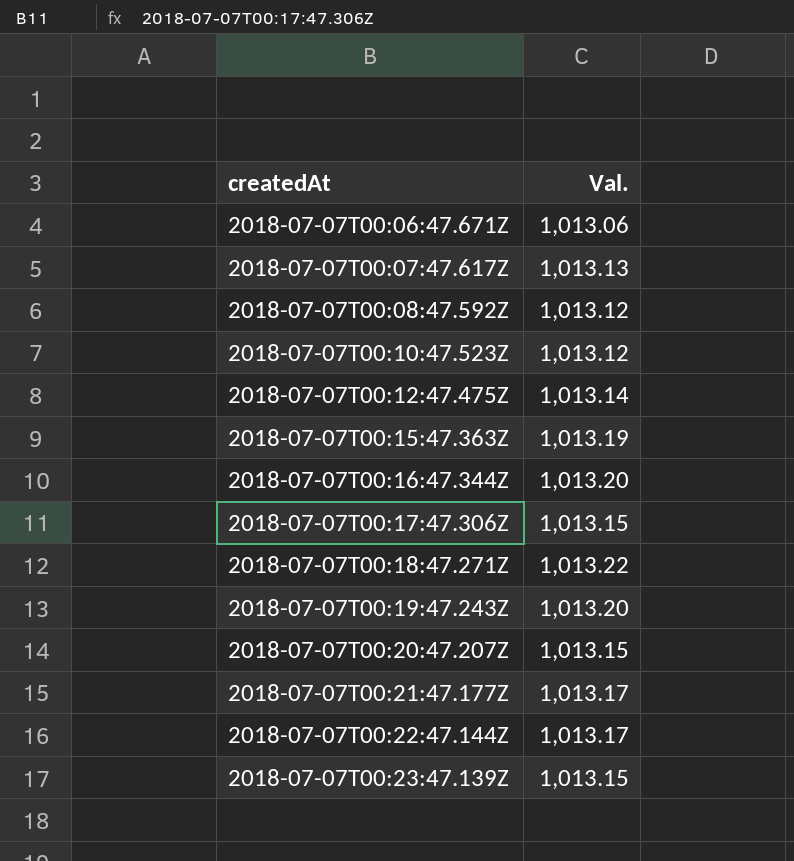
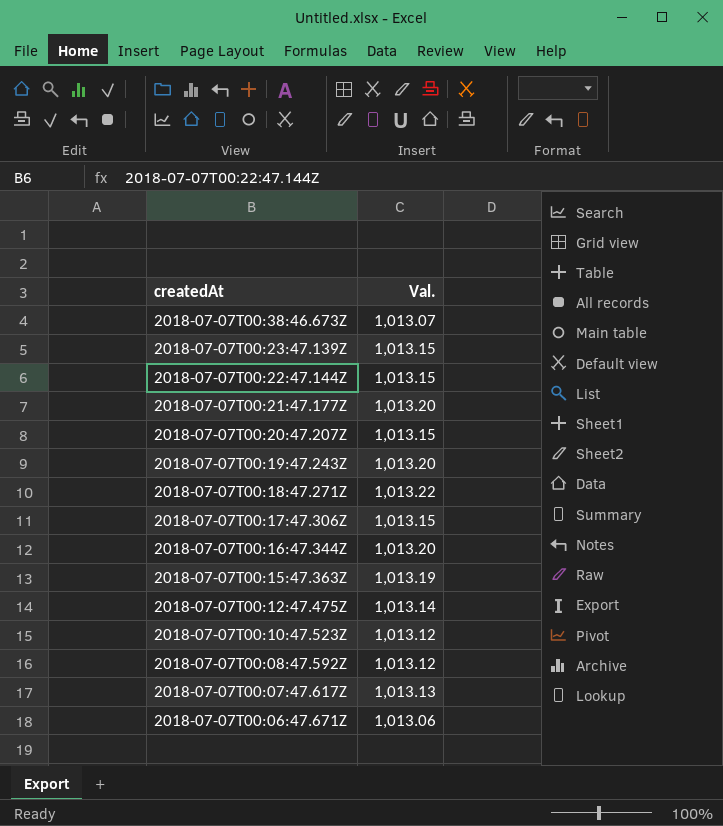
row order: createdAt ascending -> createdAt descending
row 2018-07-07T00:38:46.673Z: none -> 1,013.07
2018-07-07T00:22:47.144Z | Val.: 1,013.17 -> 1,013.15
2018-07-07T00:21:47.177Z | Val.: 1,013.17 -> 1,013.20

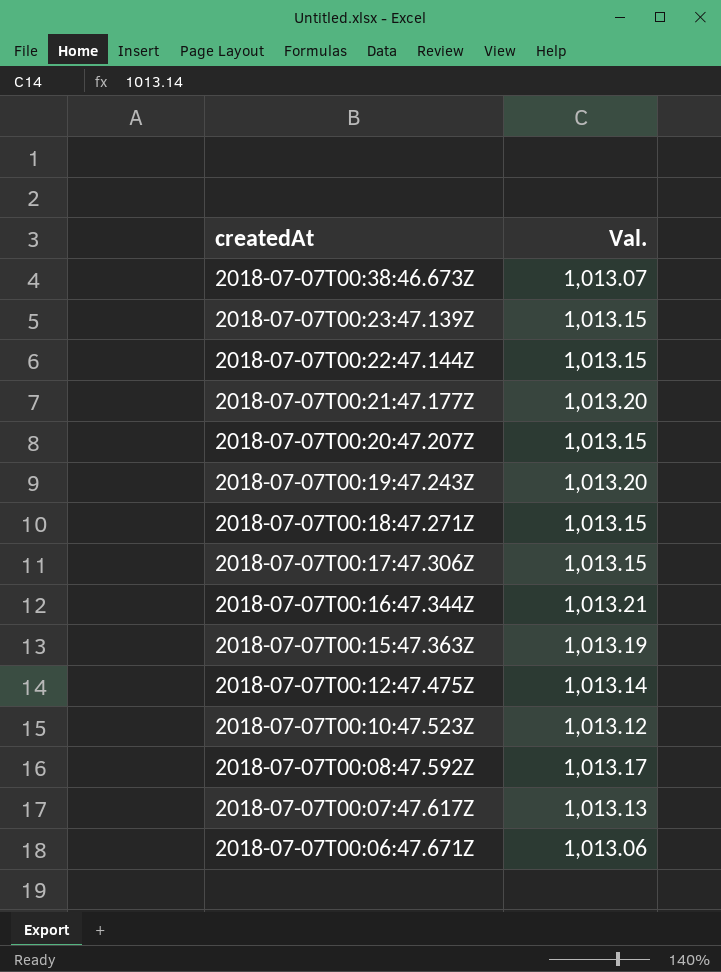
2018-07-07T00:18:47.271Z | Val.: 1,013.22 -> 1,013.15
2018-07-07T00:16:47.344Z | Val.: 1,013.20 -> 1,013.21
2018-07-07T00:08:47.592Z | Val.: 1,013.12 -> 1,013.17

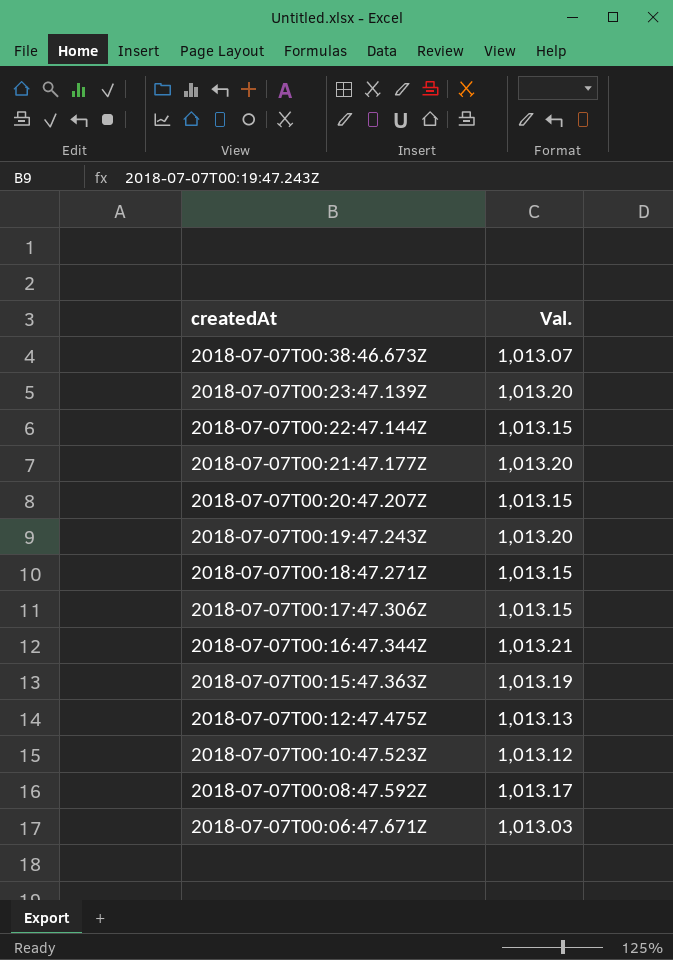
row 2018-07-07T00:07:47.617Z: 1,013.13 -> none
2018-07-07T00:23:47.139Z | Val.: 1,013.15 -> 1,013.20
2018-07-07T00:12:47.475Z | Val.: 1,013.14 -> 1,013.13
2018-07-07T00:06:47.671Z | Val.: 1,013.06 -> 1,013.03

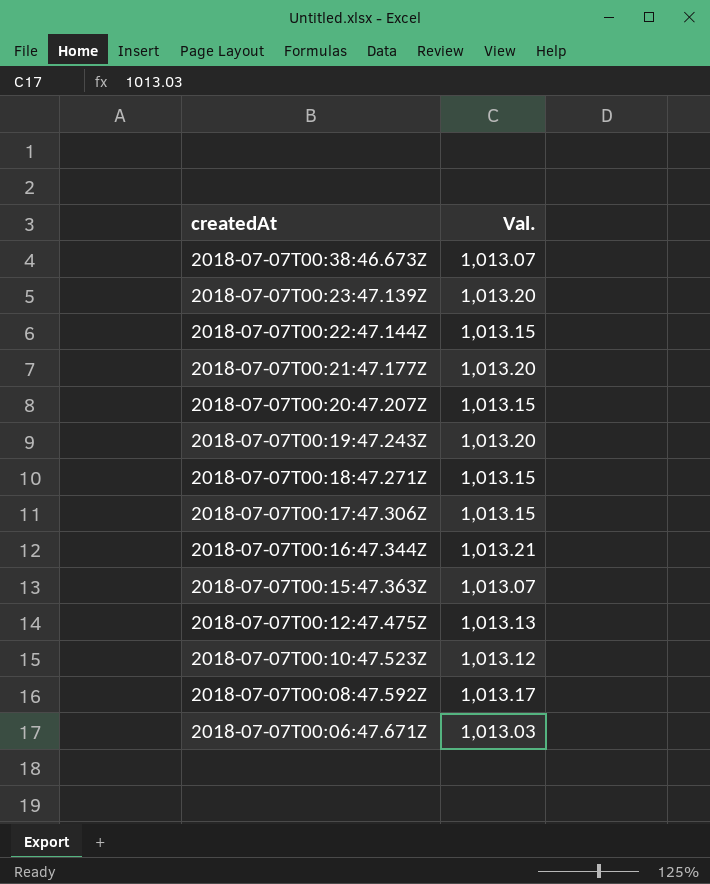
2018-07-07T00:15:47.363Z | Val.: 1,013.19 -> 1,013.07

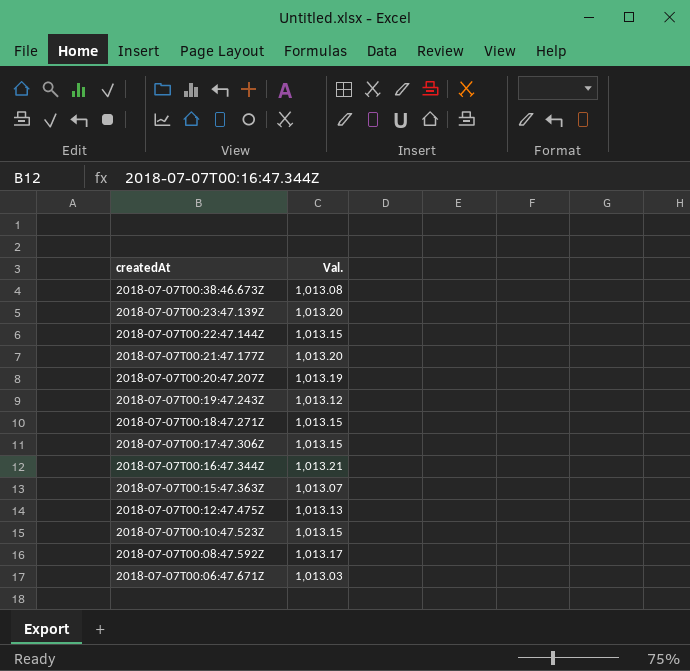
2018-07-07T00:38:46.673Z | Val.: 1,013.07 -> 1,013.08
2018-07-07T00:20:47.207Z | Val.: 1,013.15 -> 1,013.19
2018-07-07T00:19:47.243Z | Val.: 1,013.20 -> 1,013.12
2018-07-07T00:10:47.523Z | Val.: 1,013.12 -> 1,013.15

